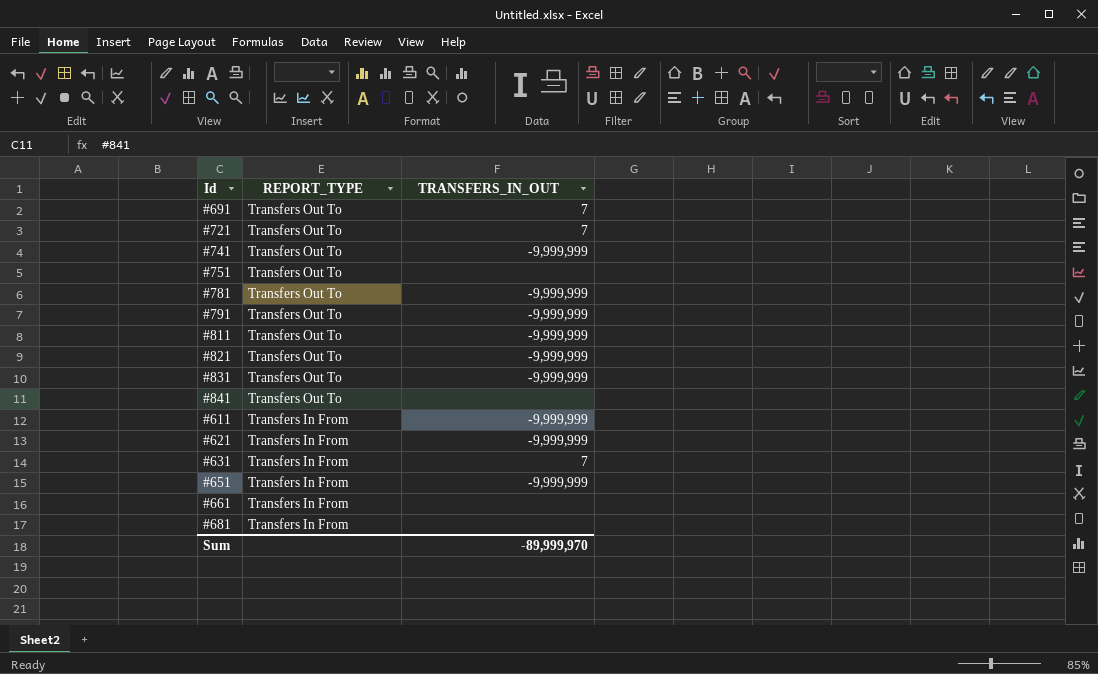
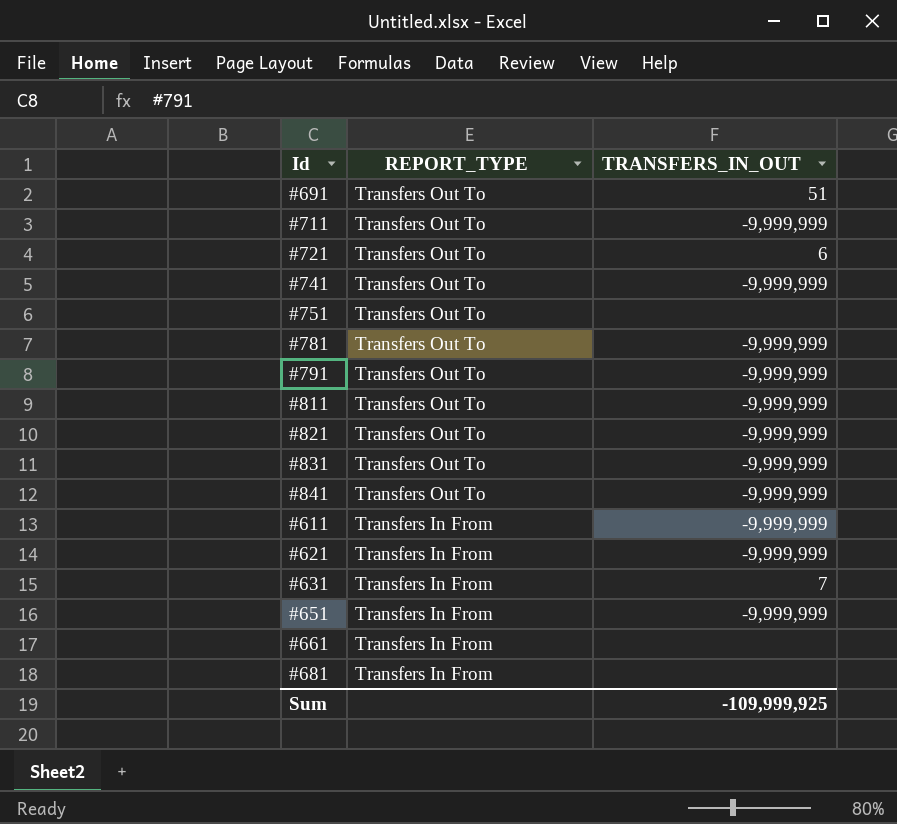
#691 | TRANSFERS_IN_OUT: 7 -> 51
row #711: none -> Transfers Out To | -9,999,999
#721 | TRANSFERS_IN_OUT: 7 -> 6
#841 | TRANSFERS_IN_OUT: none -> -9,999,999
Sum | TRANSFERS_IN_OUT: -89,999,970 -> -109,999,925

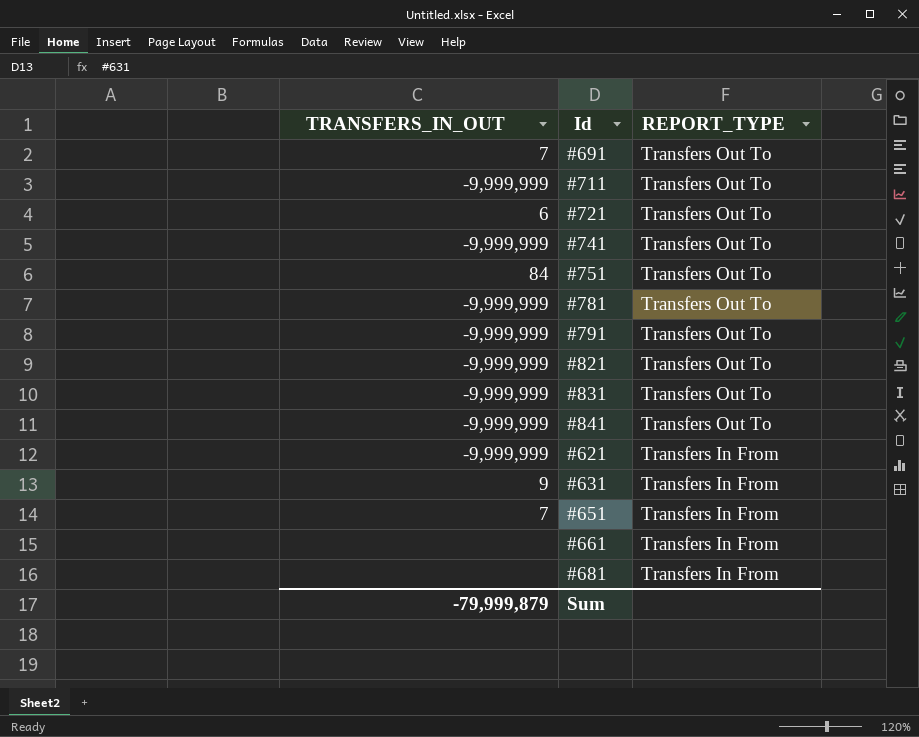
column TRANSFERS_IN_OUT | position: 3 -> 1
row #811: Transfers Out To | -9,999,999 -> none
row #611: Transfers In From | -9,999,999 -> none
#691 | TRANSFERS_IN_OUT: 51 -> 7
#751 | TRANSFERS_IN_OUT: none -> 84
#631 | TRANSFERS_IN_OUT: 7 -> 9
#651 | TRANSFERS_IN_OUT: -9,999,999 -> 7
Sum | TRANSFERS_IN_OUT: -109,999,925 -> -79,999,879

